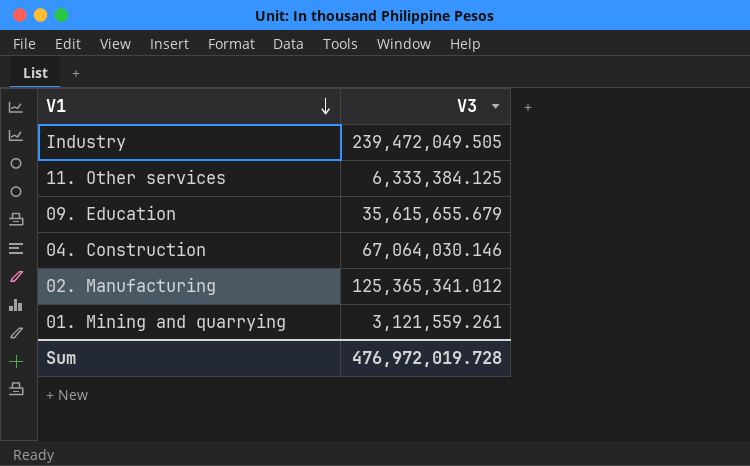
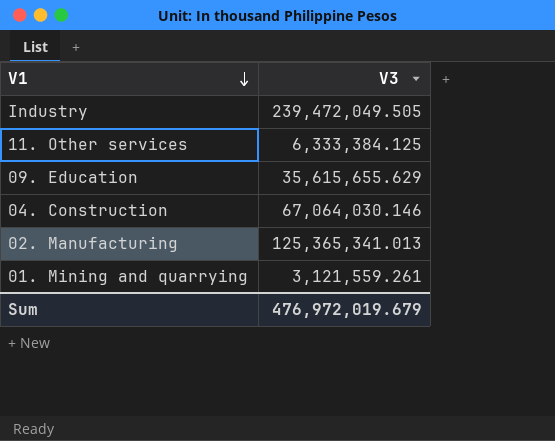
09. Education | V3: 35,615,655.679 -> 35,615,655.629
02. Manufacturing | V3: 125,365,341.012 -> 125,365,341.013
Sum | V3: 476,972,019.728 -> 476,972,019.679

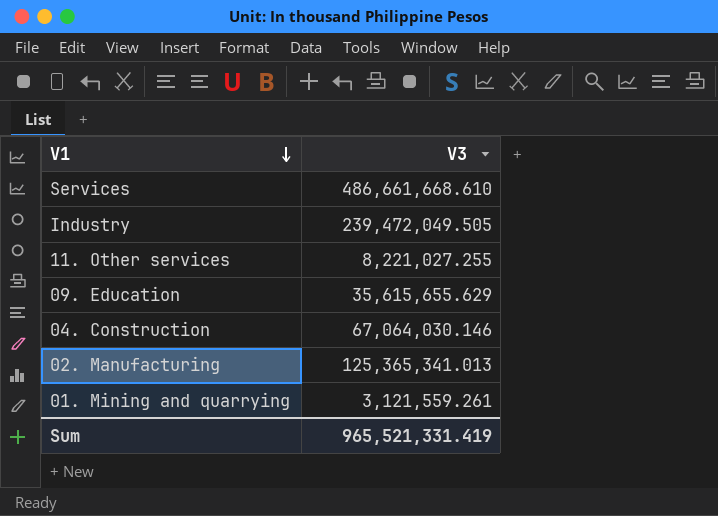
row Services: none -> 486,661,668.610
11. Other services | V3: 6,333,384.125 -> 8,221,027.255
Sum | V3: 476,972,019.679 -> 965,521,331.419

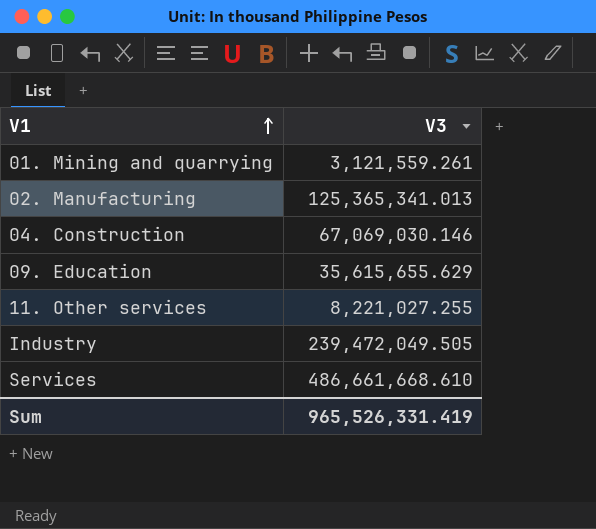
row order: V1 descending -> V1 ascending
04. Construction | V3: 67,064,030.146 -> 67,069,030.146
Sum | V3: 965,521,331.419 -> 965,526,331.419

